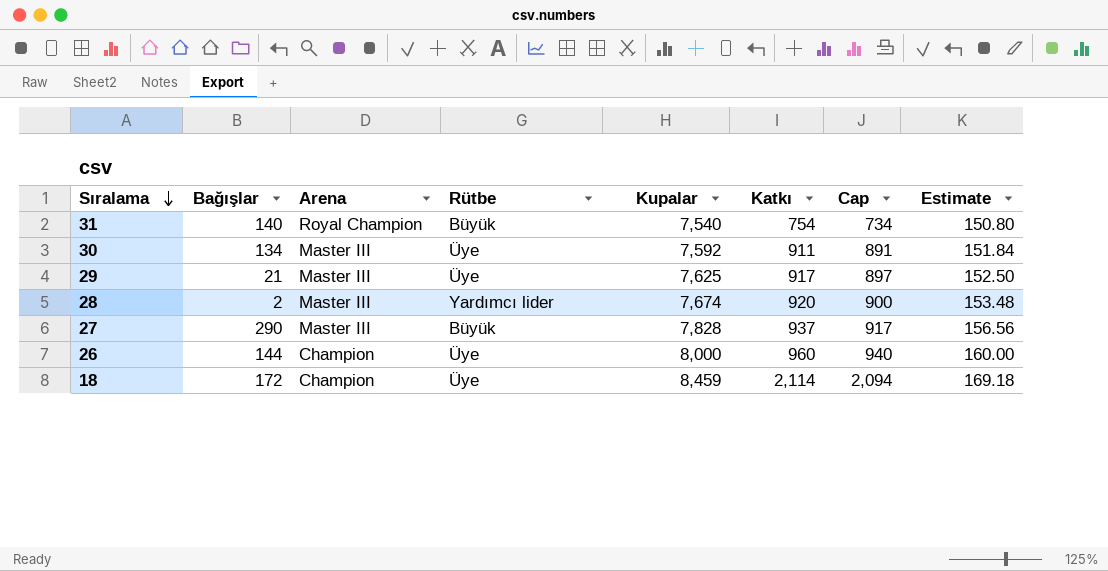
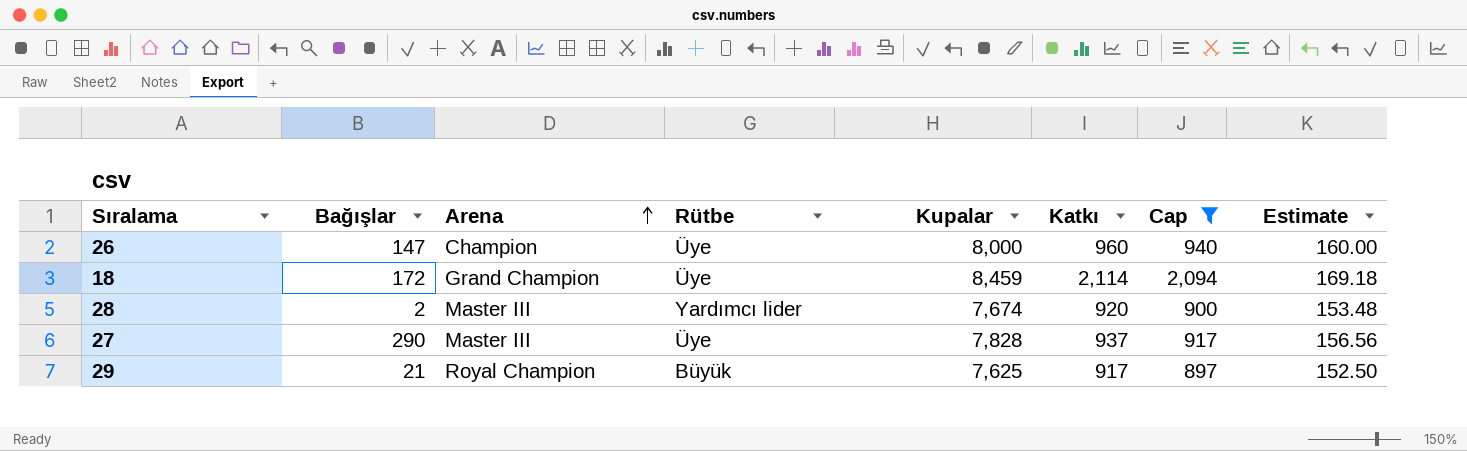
filter: none -> Cap >= 897
row order: Sıralama descending -> Arena ascending
26 | Bağışlar: 144 -> 147
18 | Arena: Champion -> Grand Champion
27 | Rütbe: Büyük -> Üye
29 | Arena: Master III -> Royal Champion
29 | Rütbe: Üye -> Büyük

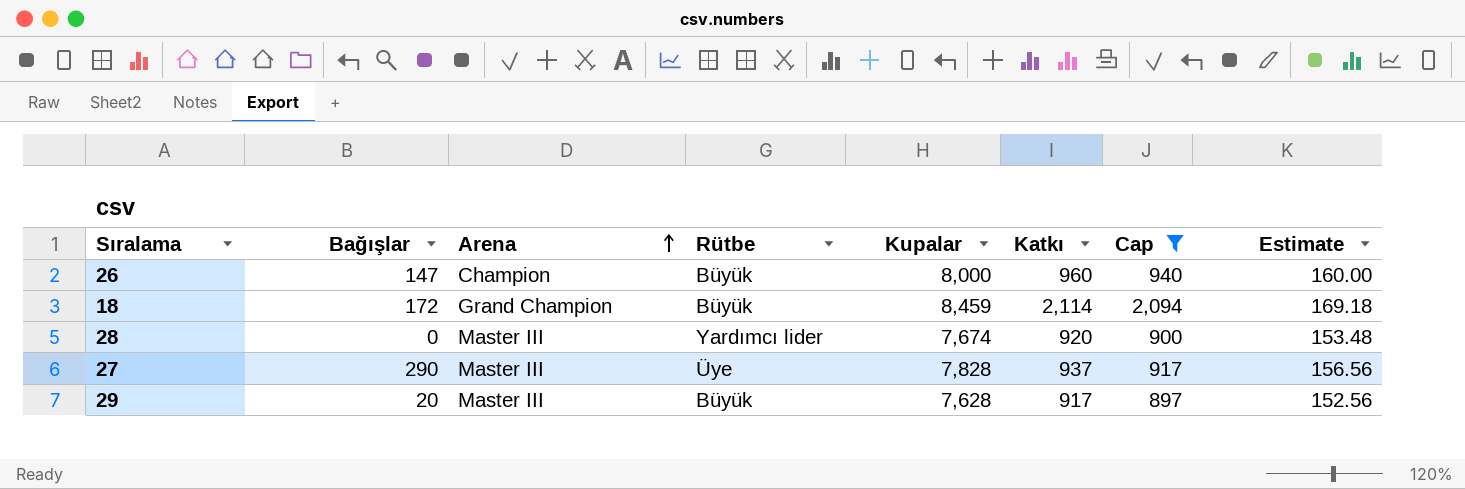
26 | Rütbe: Üye -> Büyük
18 | Rütbe: Üye -> Büyük
28 | Bağışlar: 2 -> 0
29 | Bağışlar: 21 -> 20
29 | Arena: Royal Champion -> Master III
29 | Kupalar: 7,625 -> 7,628
29 | Estimate: 152.50 -> 152.56

